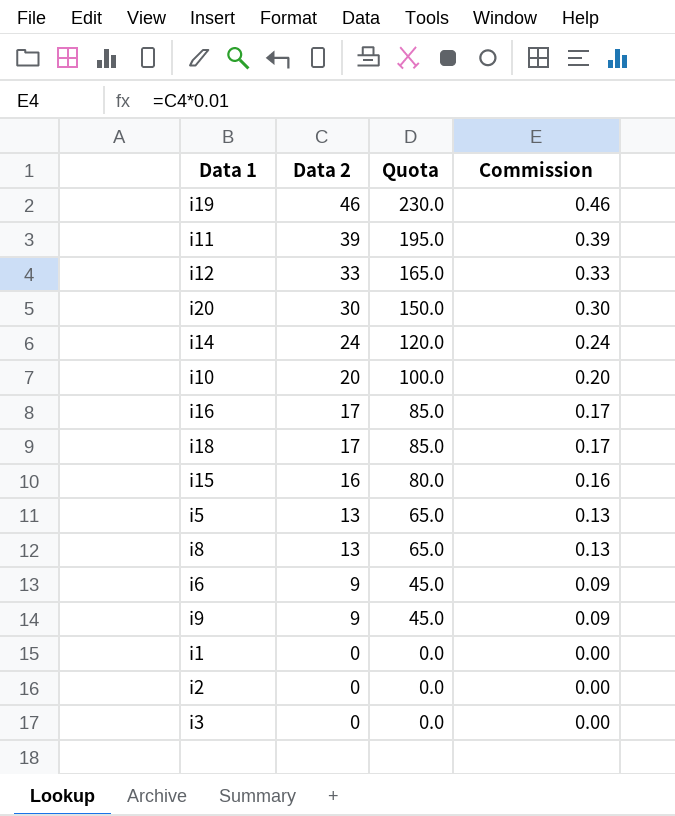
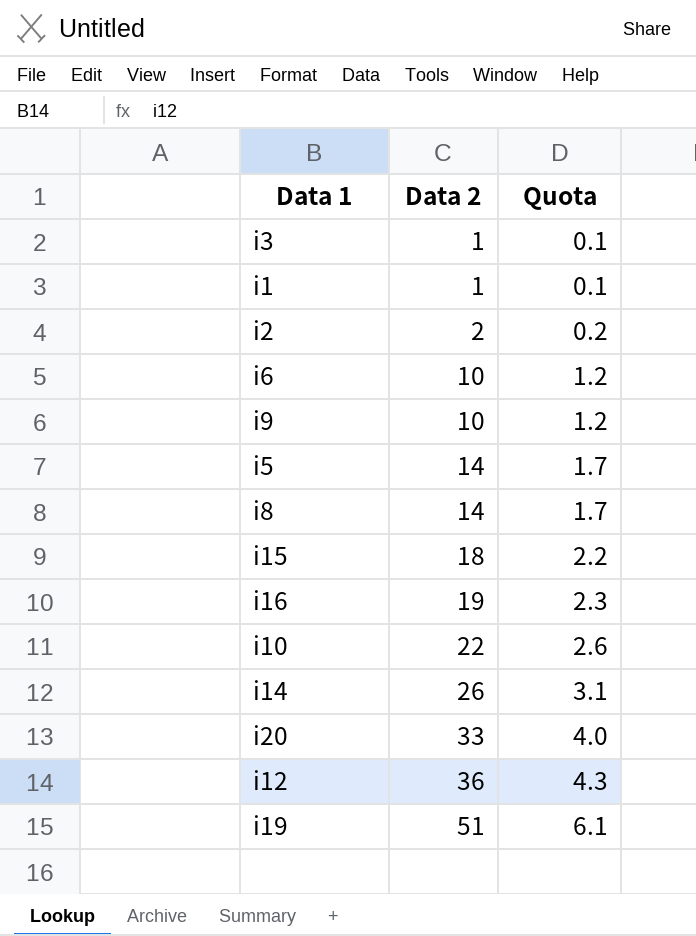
row order: Data 2 descending -> Data 2 ascending
column Commission | formula: [Data 2] * 0.01 -> none
column Quota | formula: [Data 2] * 5 -> [Data 2] * 0.12
row i11: 39 | 195.0 | 0.39 -> none
row i18: 17 | 85.0 | 0.17 -> none
i3 | Data 2: 0 -> 1
i1 | Data 2: 0 -> 1
i2 | Data 2: 0 -> 2
i6 | Data 2: 9 -> 10
i9 | Data 2: 9 -> 10
i5 | Data 2: 13 -> 14
i8 | Data 2: 13 -> 14
i15 | Data 2: 16 -> 18
i16 | Data 2: 17 -> 19
i10 | Data 2: 20 -> 22
i14 | Data 2: 24 -> 26
i20 | Data 2: 30 -> 33
i12 | Data 2: 33 -> 36
i19 | Data 2: 46 -> 51

